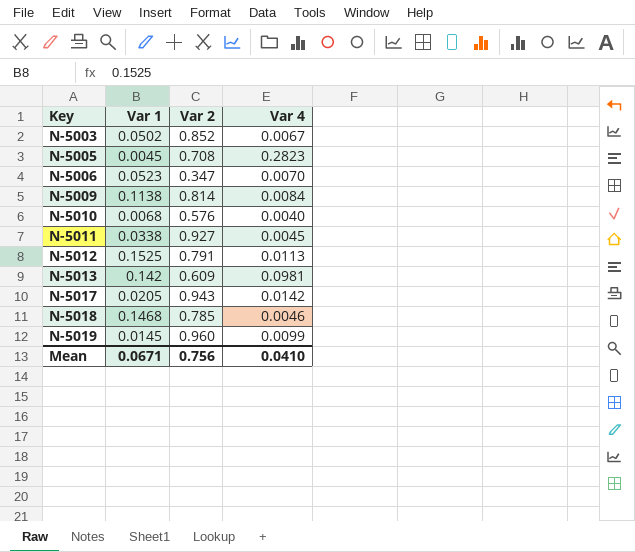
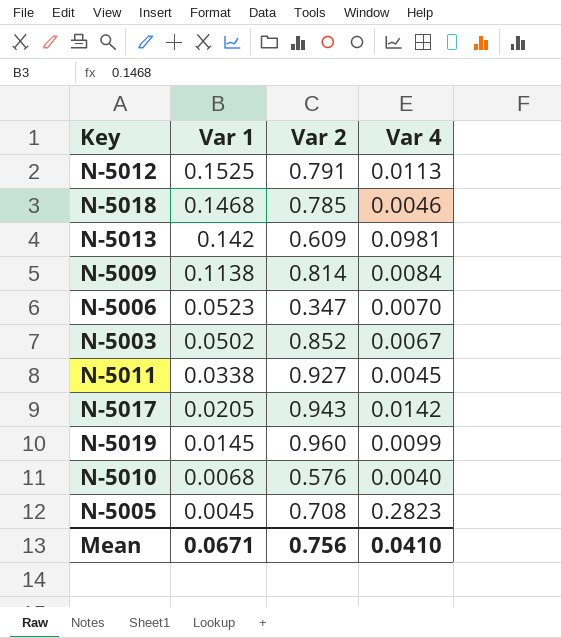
row order: Key ascending -> Var 1 descending

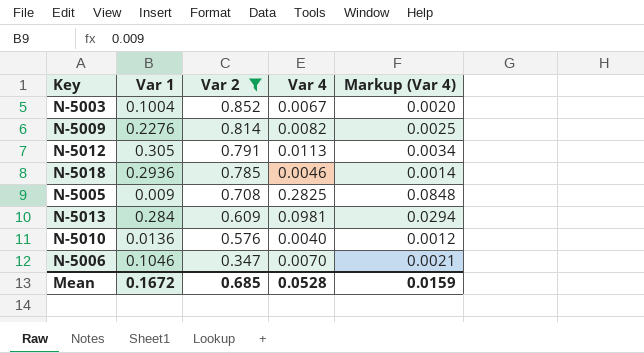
filter: none -> Var 2 <= 0.852
row order: Var 1 descending -> Var 2 descending
column Markup (Var 4) | formula: none -> [Var 4] * 0.3
N-5003 | Var 1: 0.0502 -> 0.1004
N-5009 | Var 1: 0.1138 -> 0.2276
N-5009 | Var 4: 0.0084 -> 0.0082
N-5012 | Var 1: 0.1525 -> 0.305
N-5018 | Var 1: 0.1468 -> 0.2936
N-5005 | Var 1: 0.0045 -> 0.009
N-5005 | Var 4: 0.2823 -> 0.2825
N-5013 | Var 1: 0.142 -> 0.284
N-5010 | Var 1: 0.0068 -> 0.0136
N-5006 | Var 1: 0.0523 -> 0.1046
Mean | Var 1: 0.0671 -> 0.1672
Mean | Var 2: 0.756 -> 0.685
Mean | Var 4: 0.0410 -> 0.0528

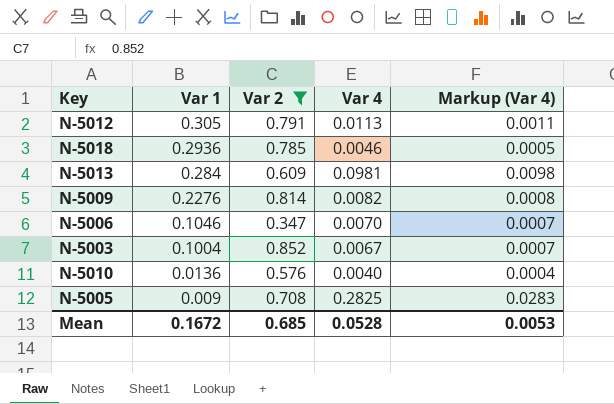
row order: Var 2 descending -> Var 1 descending
column Markup (Var 4) | formula: [Var 4] * 0.3 -> [Var 4] * 0.1
Mean | Markup (Var 4): 0.0159 -> 0.0053

